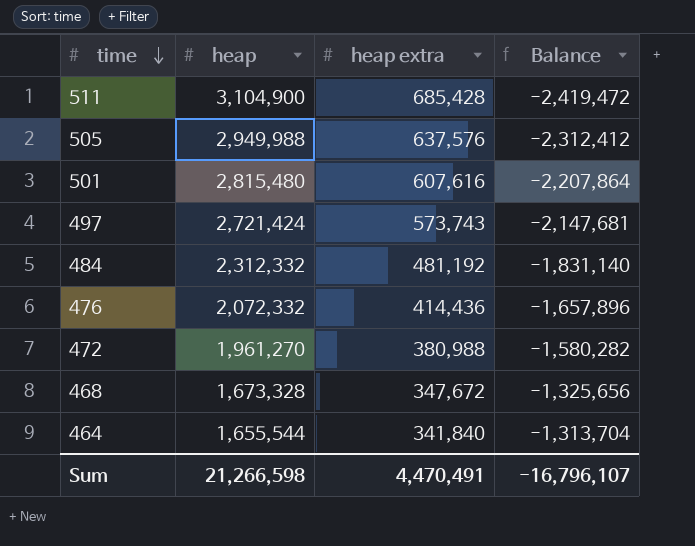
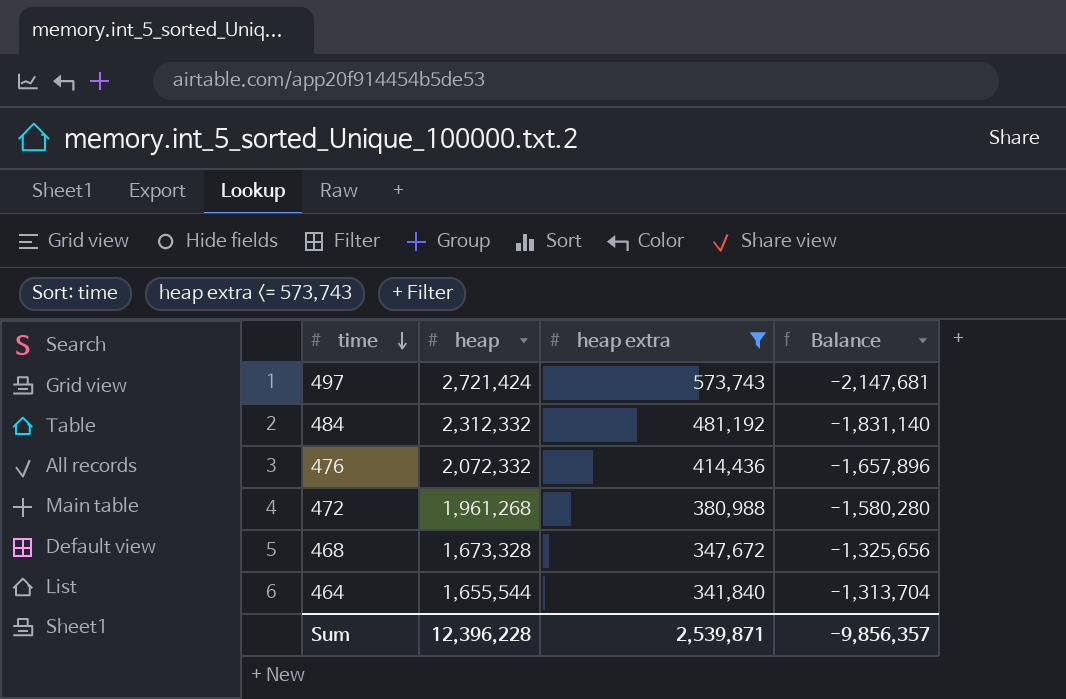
filter: none -> heap extra <= 573,743
472 | heap: 1,961,270 -> 1,961,268
472 | Balance: -1,580,282 -> -1,580,280
Sum | heap: 21,266,598 -> 12,396,228
Sum | heap extra: 4,470,491 -> 2,539,871
Sum | Balance: -16,796,107 -> -9,856,357

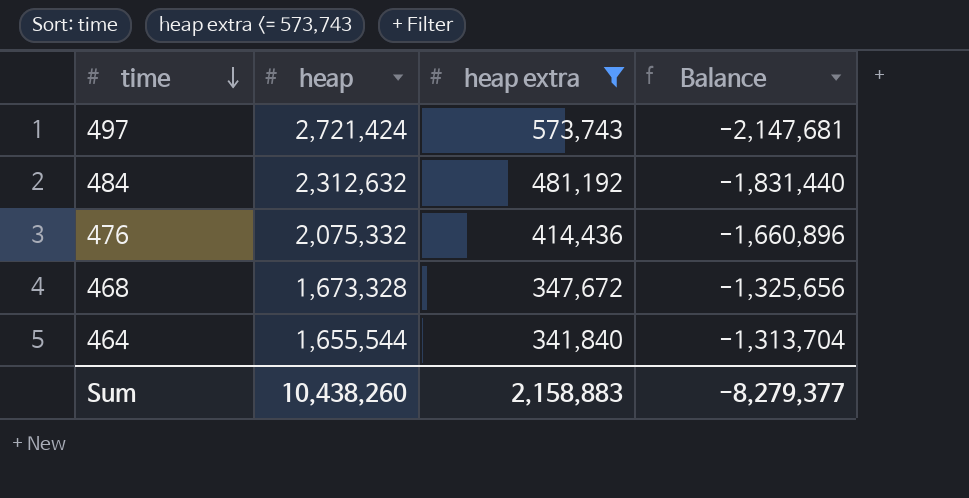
row 472: 1,961,268 | 380,988 | -1,580,280 -> none
484 | heap: 2,312,332 -> 2,312,632
484 | Balance: -1,831,140 -> -1,831,440
476 | heap: 2,072,332 -> 2,075,332
476 | Balance: -1,657,896 -> -1,660,896
Sum | heap: 12,396,228 -> 10,438,260
Sum | heap extra: 2,539,871 -> 2,158,883
Sum | Balance: -9,856,357 -> -8,279,377

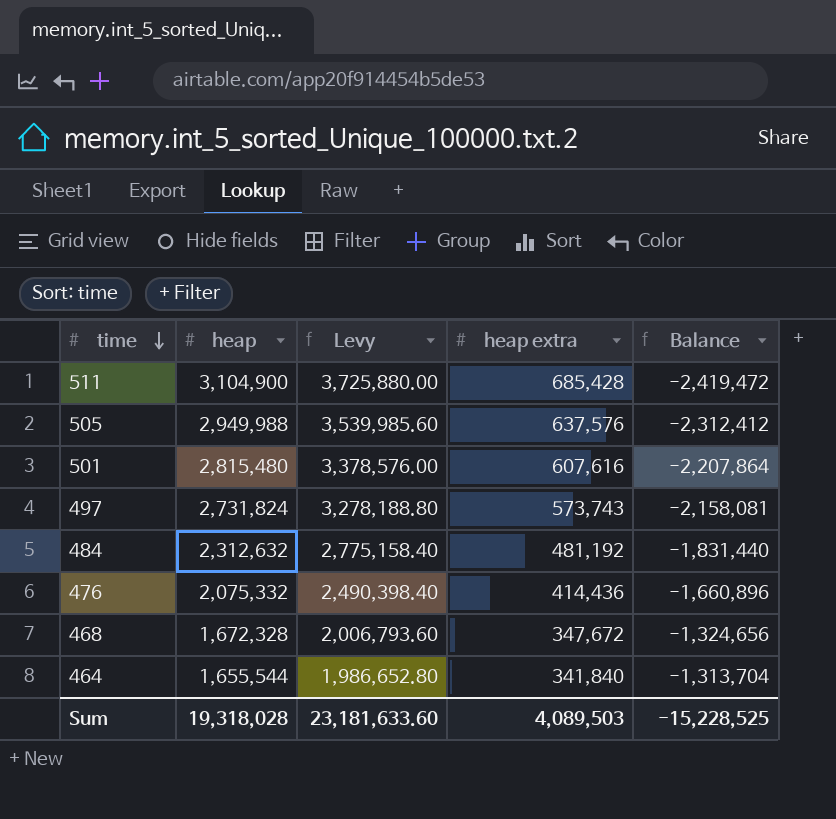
filter: heap extra <= 573,743 -> none
column Levy | formula: none -> [heap] * 1.2
497 | heap: 2,721,424 -> 2,731,824
497 | Balance: -2,147,681 -> -2,158,081
468 | heap: 1,673,328 -> 1,672,328
468 | Balance: -1,325,656 -> -1,324,656
Sum | heap: 10,438,260 -> 19,318,028
Sum | heap extra: 2,158,883 -> 4,089,503
Sum | Balance: -8,279,377 -> -15,228,525

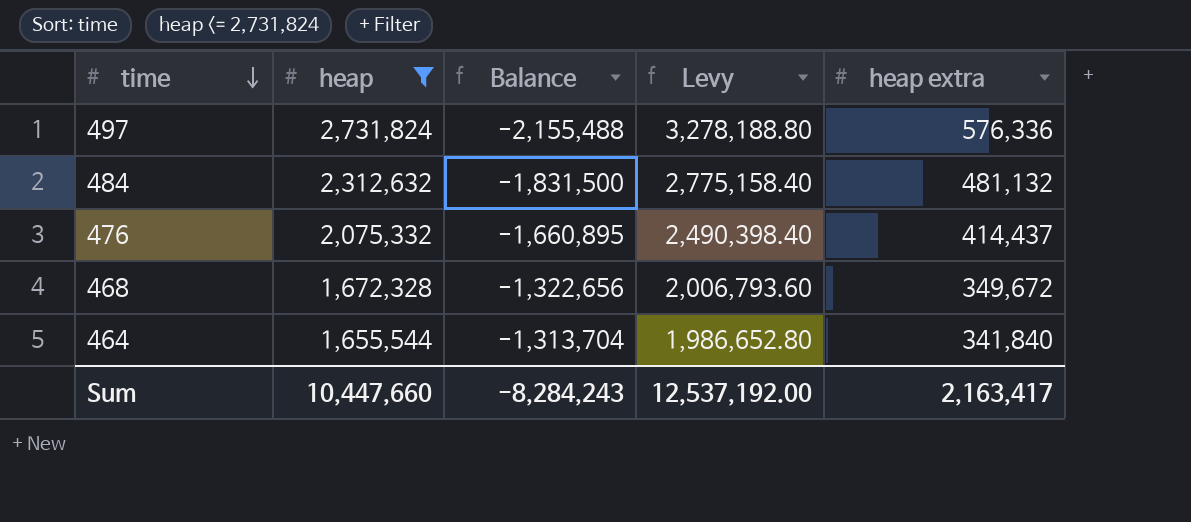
filter: none -> heap <= 2,731,824
column Balance | position: 5 -> 3
497 | Balance: -2,158,081 -> -2,155,488
497 | heap extra: 573,743 -> 576,336
484 | Balance: -1,831,440 -> -1,831,500
484 | heap extra: 481,192 -> 481,132
476 | Balance: -1,660,896 -> -1,660,895
476 | heap extra: 414,436 -> 414,437
468 | Balance: -1,324,656 -> -1,322,656
468 | heap extra: 347,672 -> 349,672
Sum | heap: 19,318,028 -> 10,447,660
Sum | Balance: -15,228,525 -> -8,284,243
Sum | Levy: 23,181,633.60 -> 12,537,192.00
Sum | heap extra: 4,089,503 -> 2,163,417

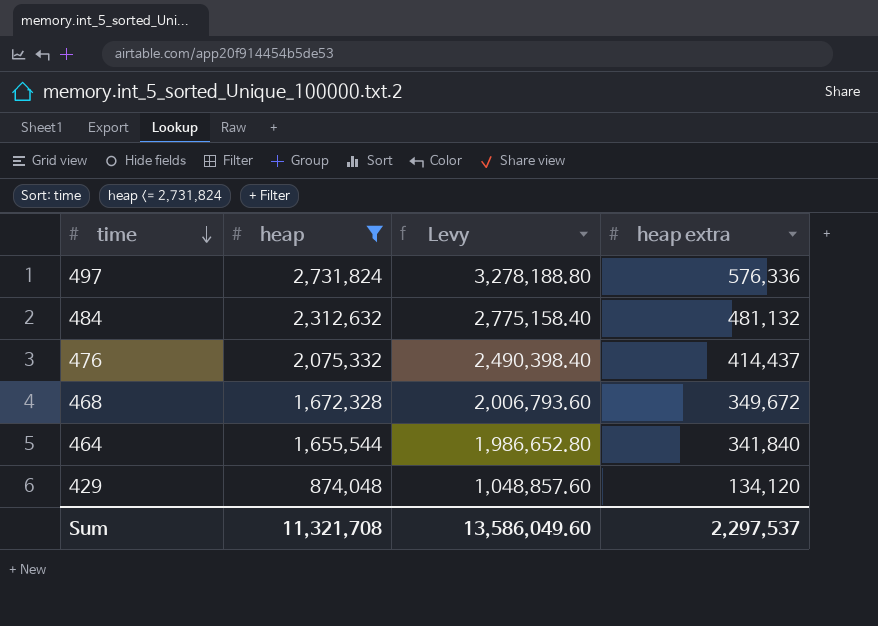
column Balance | formula: [heap extra] - [heap] -> none
row 429: none -> 874,048 | 1,048,857.60 | 134,120
Sum | heap: 10,447,660 -> 11,321,708
Sum | Levy: 12,537,192.00 -> 13,586,049.60
Sum | heap extra: 2,163,417 -> 2,297,537

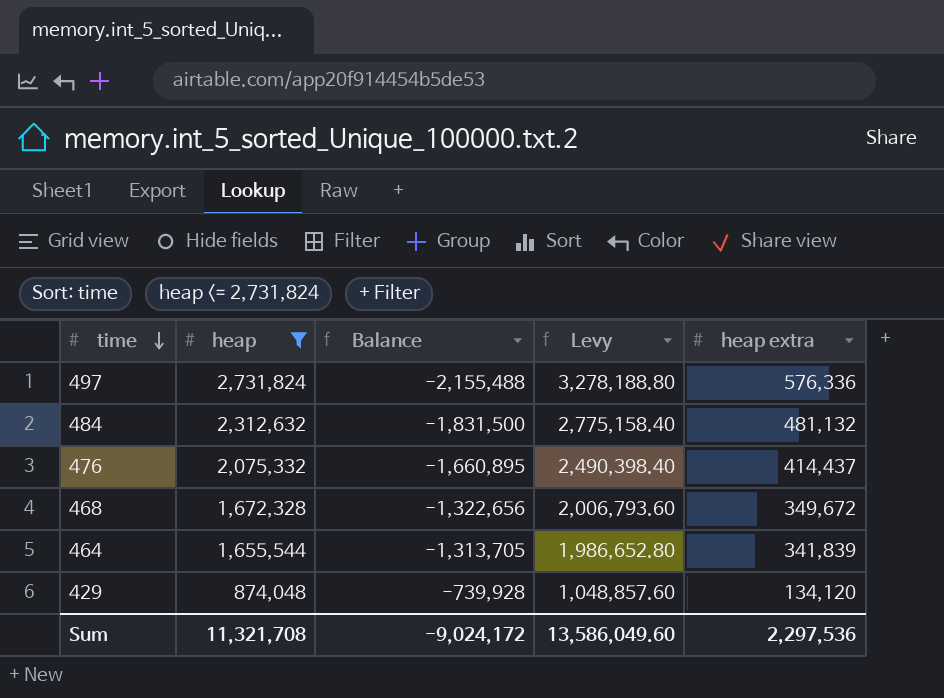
column Balance | formula: none -> [heap extra] - [heap]
464 | heap extra: 341,840 -> 341,839
Sum | heap extra: 2,297,537 -> 2,297,536

